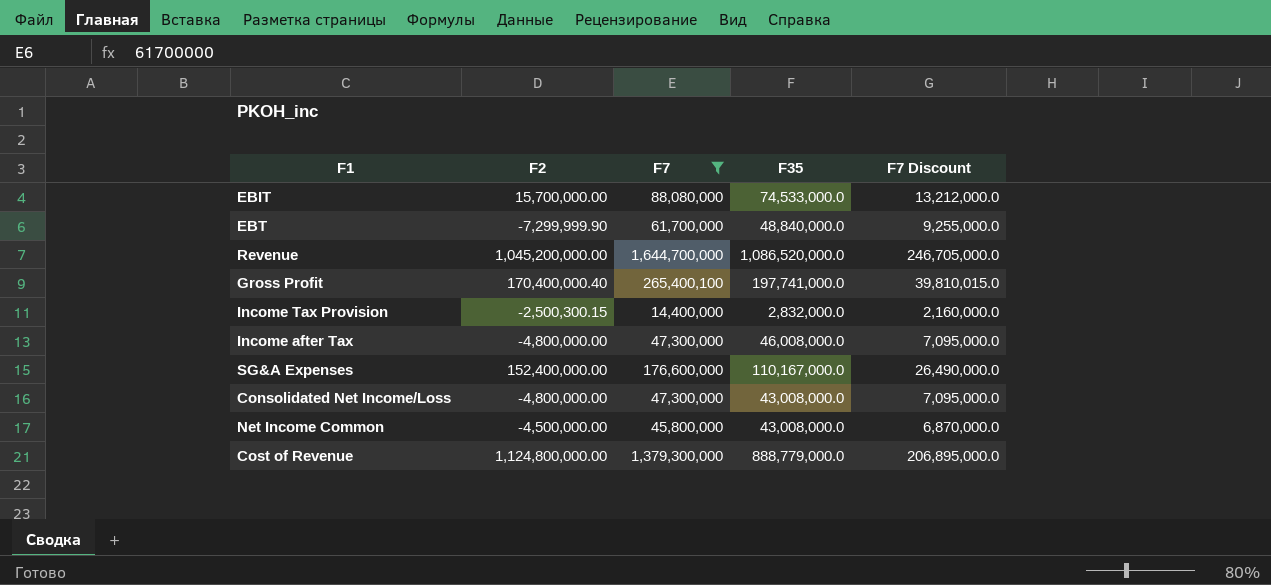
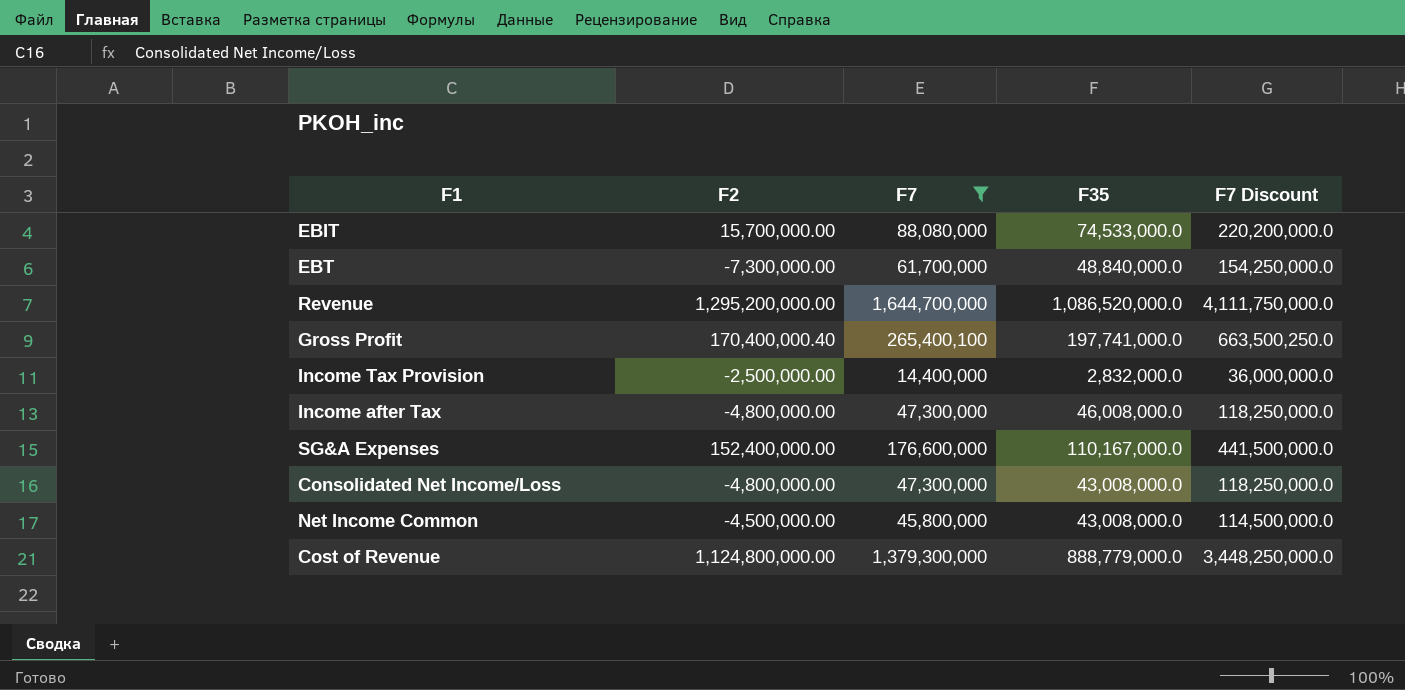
column F7 Discount | formula: [F7] * 0.15 -> [F7] * 2.5
EBT | F2: -7,299,999.90 -> -7,300,000.00
Revenue | F2: 1,045,200,000.00 -> 1,295,200,000.00
Income Tax Provision | F2: -2,500,300.15 -> -2,500,000.00

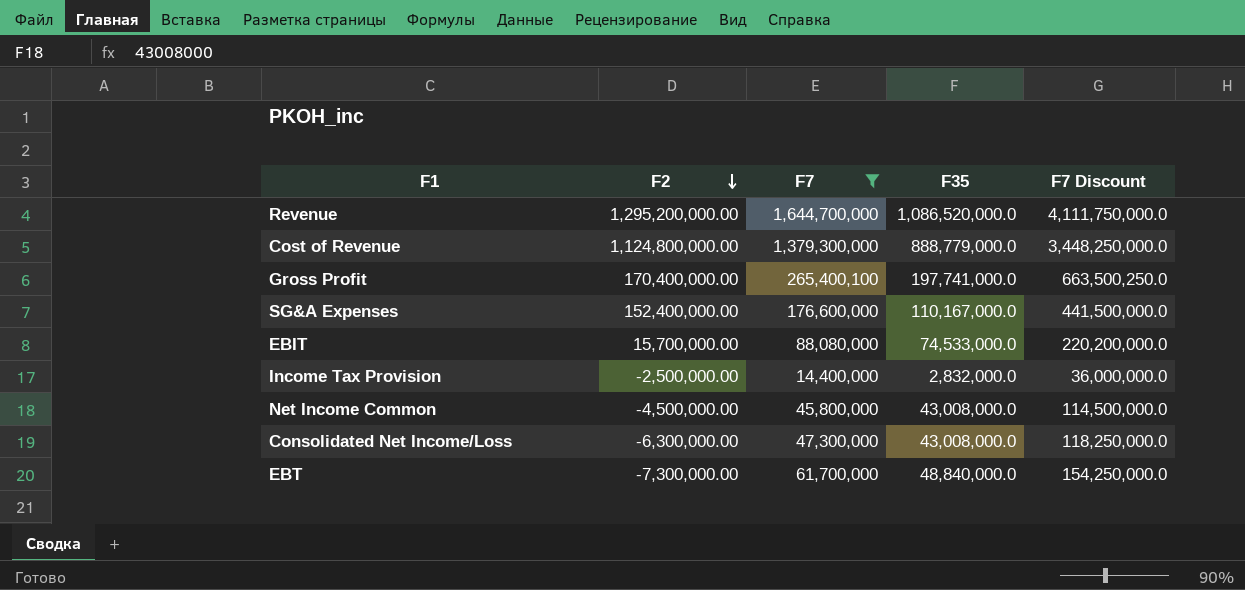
row order: none -> F2 descending
row Income after Tax: -4,800,000.00 | 47,300,000 | 46,008,000.0 | 118,250,000.0 -> none
Gross Profit | F2: 170,400,000.40 -> 170,400,000.00
Consolidated Net Income/Loss | F2: -4,800,000.00 -> -6,300,000.00

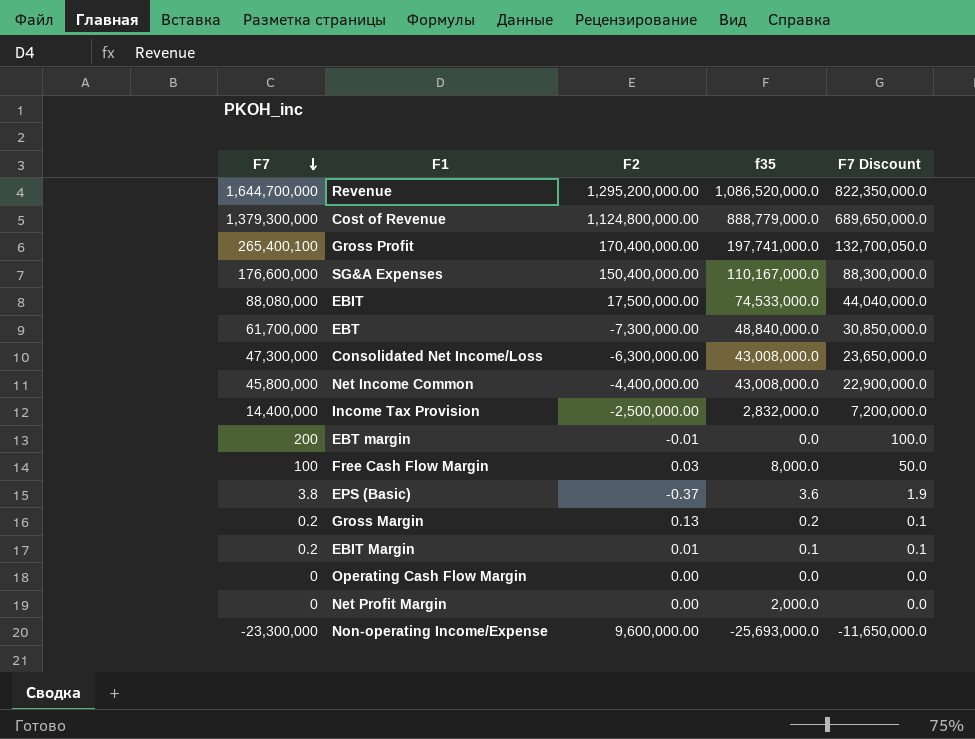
filter: F7 >= 14,400,000 -> none
row order: F2 descending -> F7 descending
column F7 | position: 3 -> 1
column name: F35 -> f35
column F7 Discount | formula: [F7] * 2.5 -> [F7] * 0.5
SG&A Expenses | F2: 152,400,000.00 -> 150,400,000.00
EBIT | F2: 15,700,000.00 -> 17,500,000.00
Net Income Common | F2: -4,500,000.00 -> -4,400,000.00

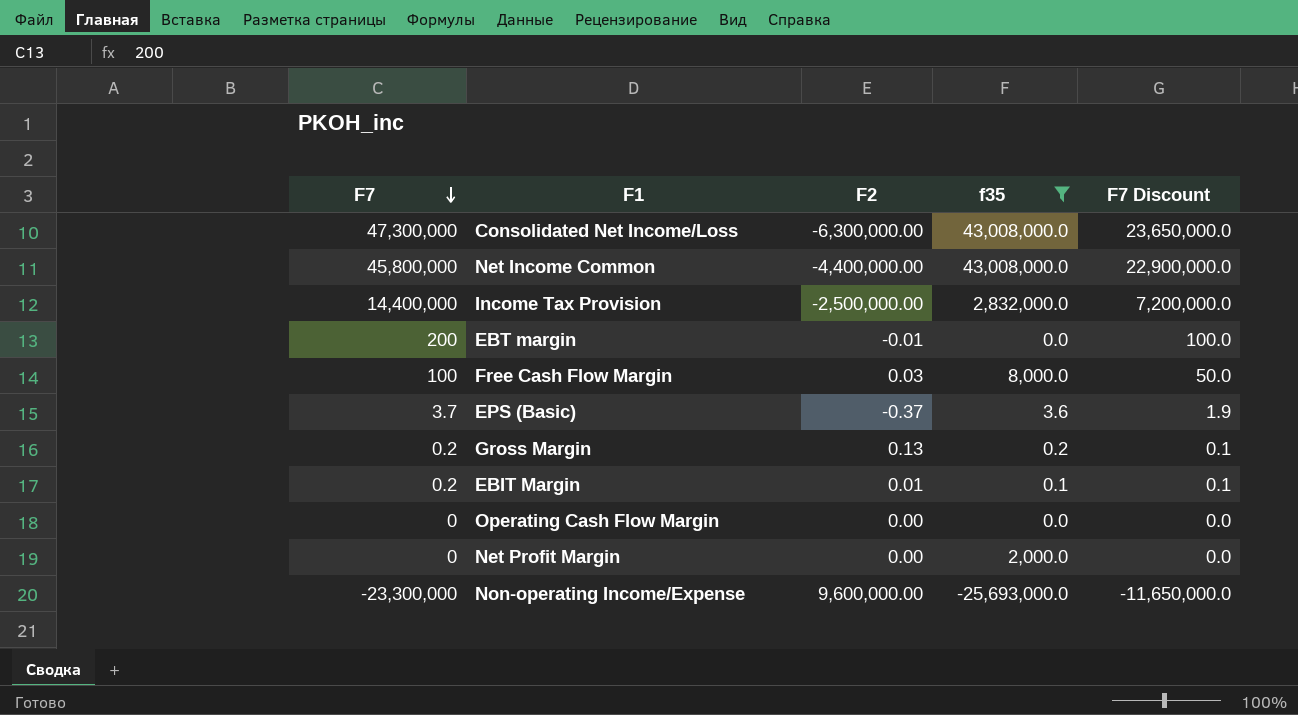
filter: none -> f35 <= 43,008,000.0
EPS (Basic) | F7: 3.8 -> 3.7

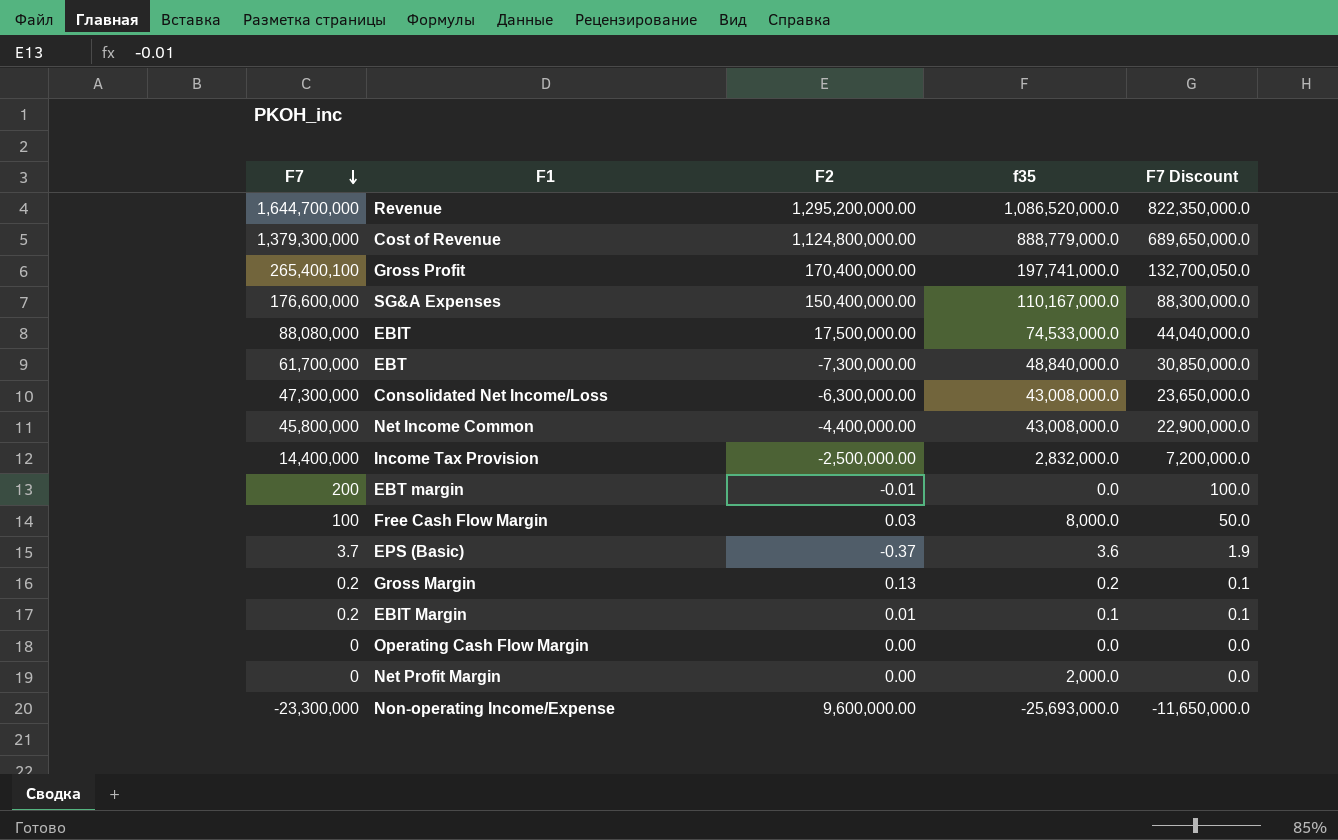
filter: f35 <= 43,008,000.0 -> none

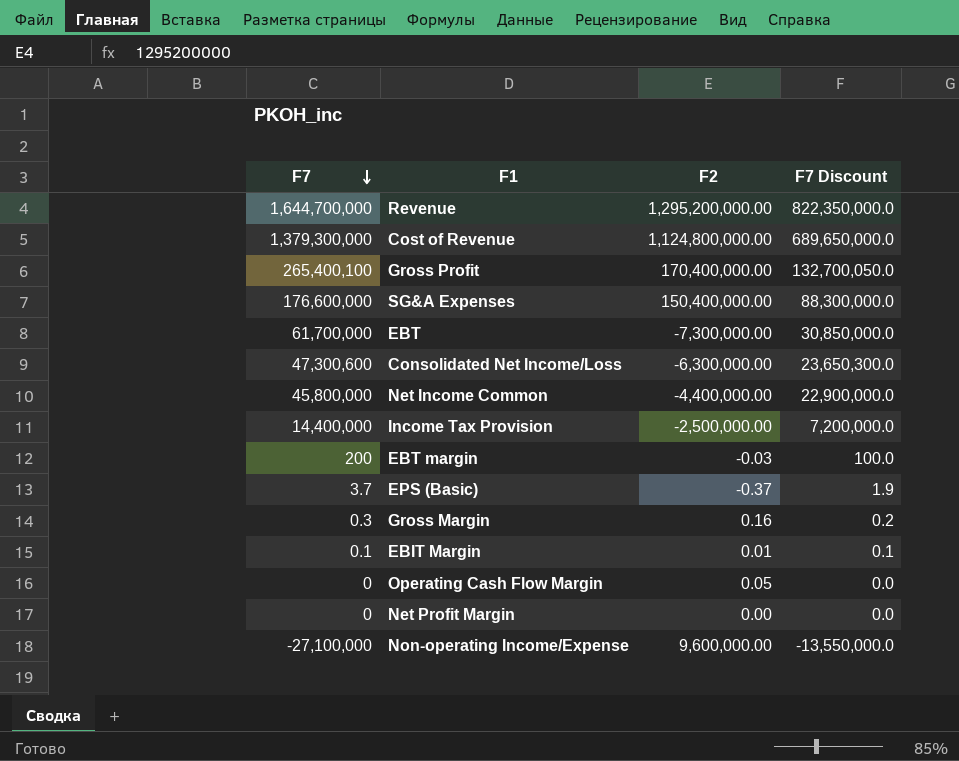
column f35 | position: 4 -> none
row EBIT: 88,080,000 | 17,500,000.00 | 74,533,000.0 | 44,040,000.0 -> none
row Free Cash Flow Margin: 100 | 0.03 | 8,000.0 | 50.0 -> none
Consolidated Net Income/Loss | F7: 47,300,000 -> 47,300,600
Consolidated Net Income/Loss | F7 Discount: 23,650,000.0 -> 23,650,300.0
EBT margin | F2: -0.01 -> -0.03
Gross Margin | F7: 0.2 -> 0.3
Gross Margin | F2: 0.13 -> 0.16
Gross Margin | F7 Discount: 0.1 -> 0.2
EBIT Margin | F7: 0.2 -> 0.1
Operating Cash Flow Margin | F2: 0.00 -> 0.05
Non-operating Income/Expense | F7: -23,300,000 -> -27,100,000
Non-operating Income/Expense | F7 Discount: -11,650,000.0 -> -13,550,000.0

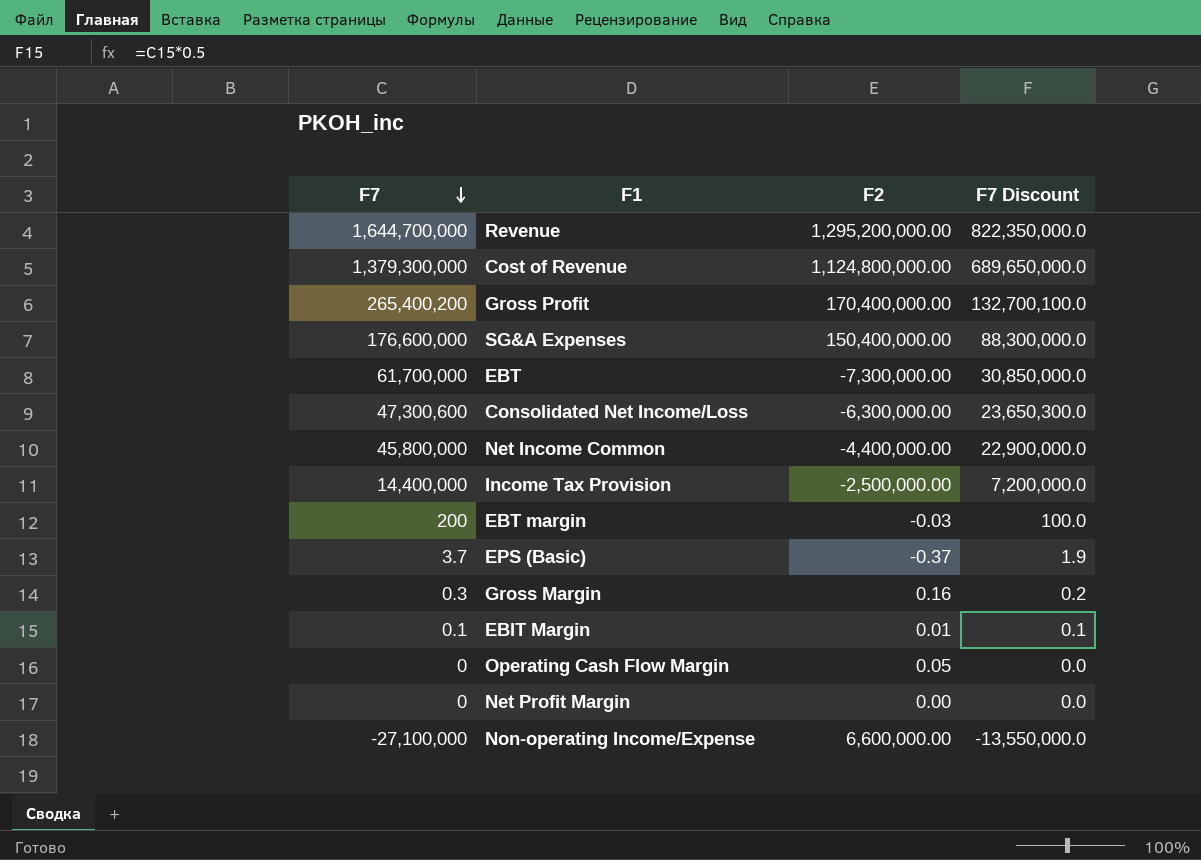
Gross Profit | F7: 265,400,100 -> 265,400,200
Gross Profit | F7 Discount: 132,700,050.0 -> 132,700,100.0
Non-operating Income/Expense | F2: 9,600,000.00 -> 6,600,000.00

